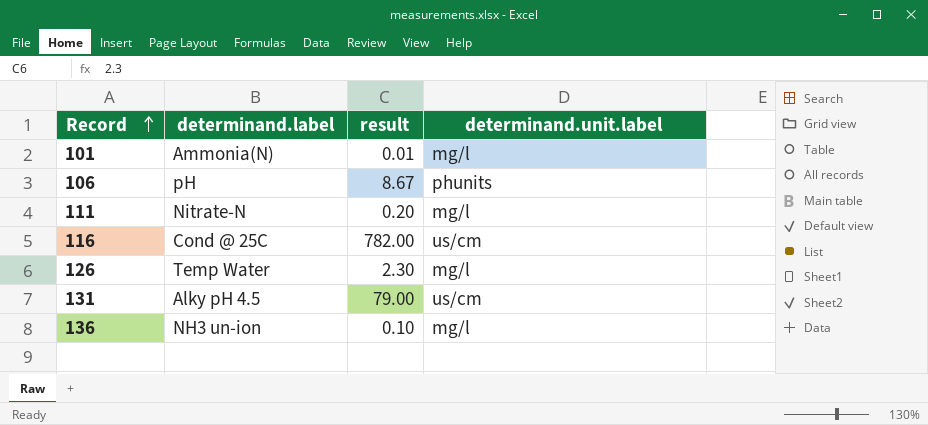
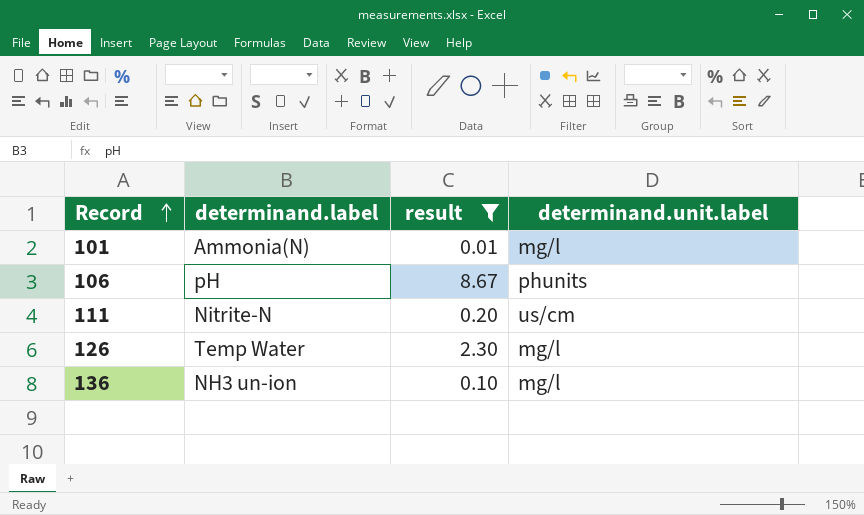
filter: none -> result <= 8.67
111 | determinand.label: Nitrate-N -> Nitrite-N
111 | determinand.unit.label: mg/l -> us/cm

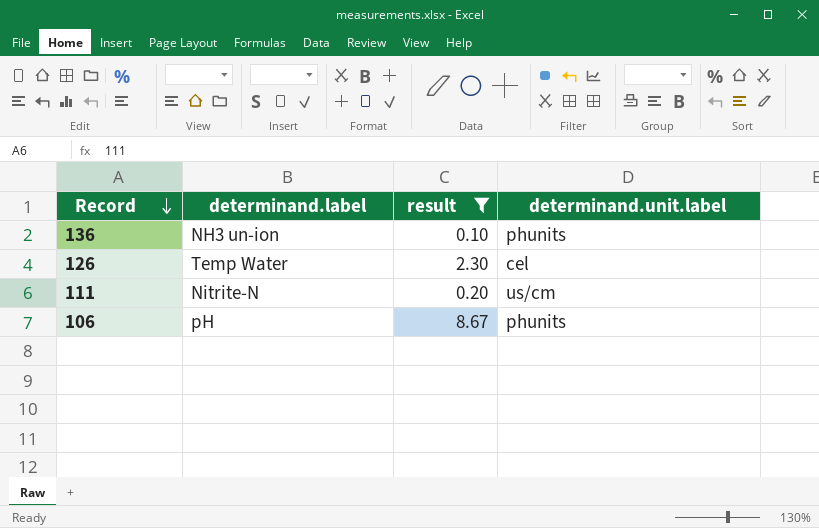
row order: Record ascending -> Record descending
row 101: Ammonia(N) | 0.01 | mg/l -> none
136 | determinand.unit.label: mg/l -> phunits
126 | determinand.unit.label: mg/l -> cel

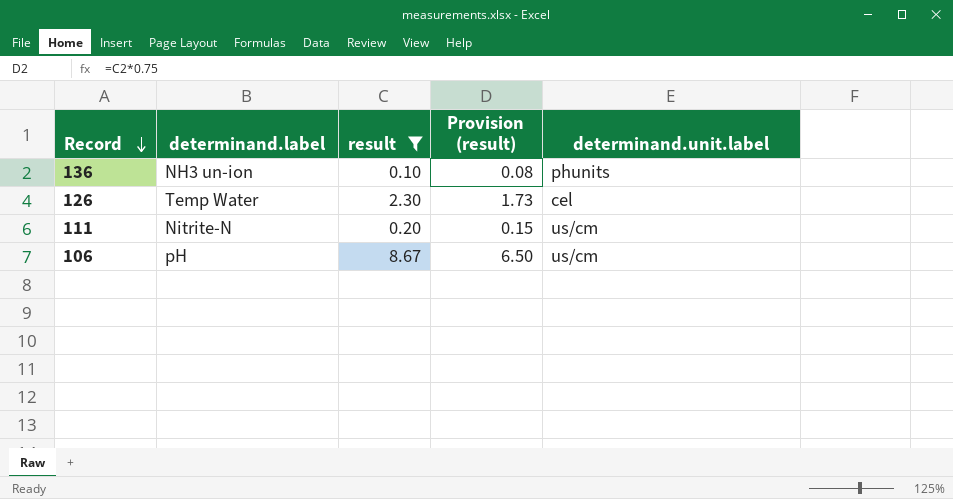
column Provision (result) | formula: none -> [result] * 0.75
106 | determinand.unit.label: phunits -> us/cm

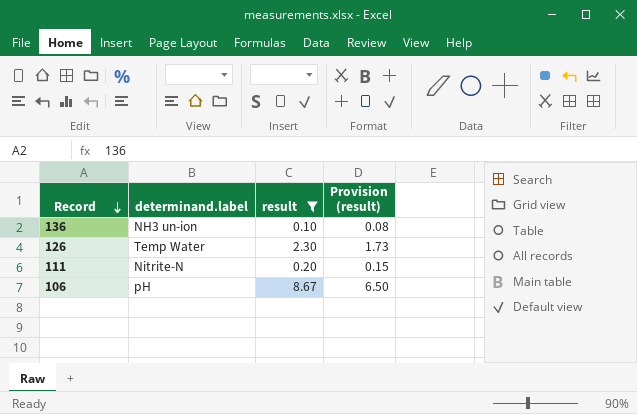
column determinand.unit.label | position: 5 -> none

